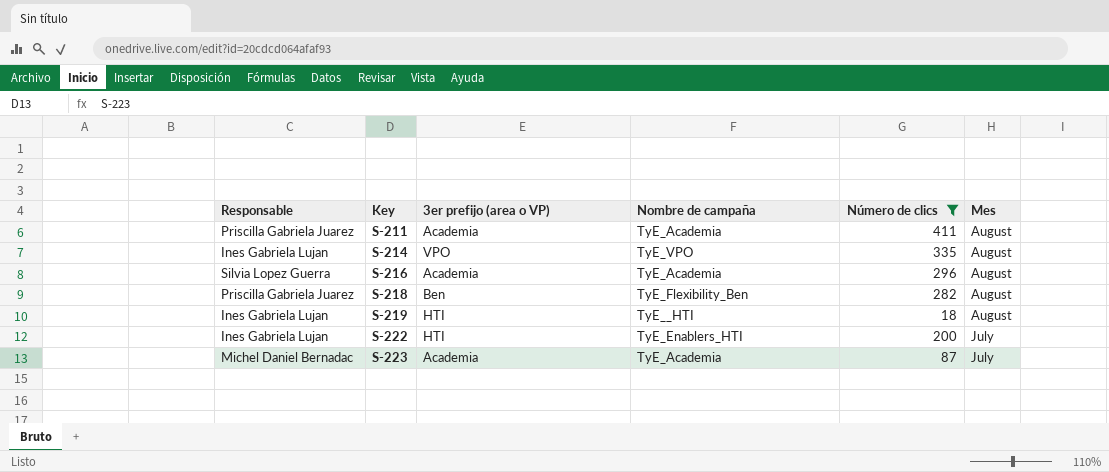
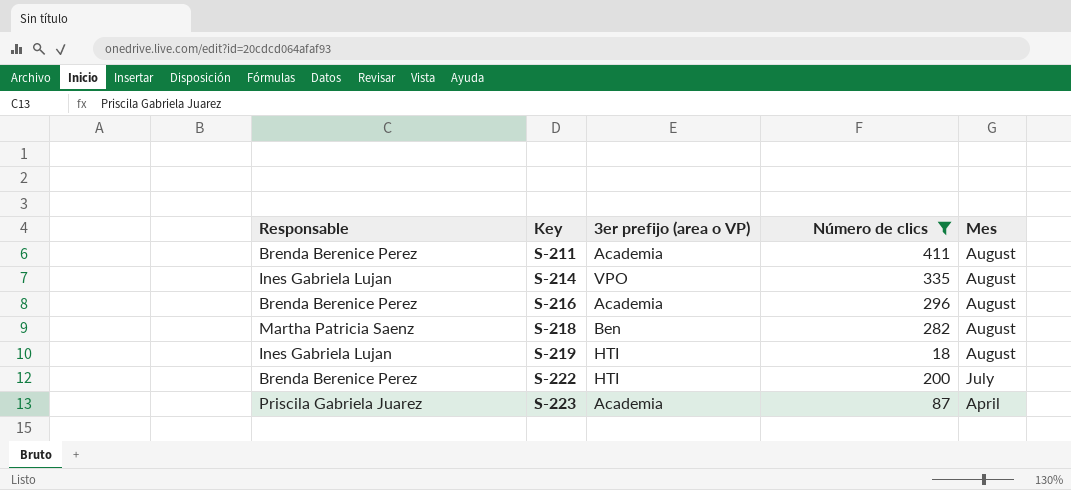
column Nombre de campaña | position: 4 -> none
S-211 | Responsable: Priscilla Gabriela Juarez -> Brenda Berenice Perez
S-216 | Responsable: Silvia Lopez Guerra -> Brenda Berenice Perez
S-218 | Responsable: Priscilla Gabriela Juarez -> Martha Patricia Saenz
S-222 | Responsable: Ines Gabriela Lujan -> Brenda Berenice Perez
S-223 | Responsable: Michel Daniel Bernadac -> Priscila Gabriela Juarez
S-223 | Mes: July -> April

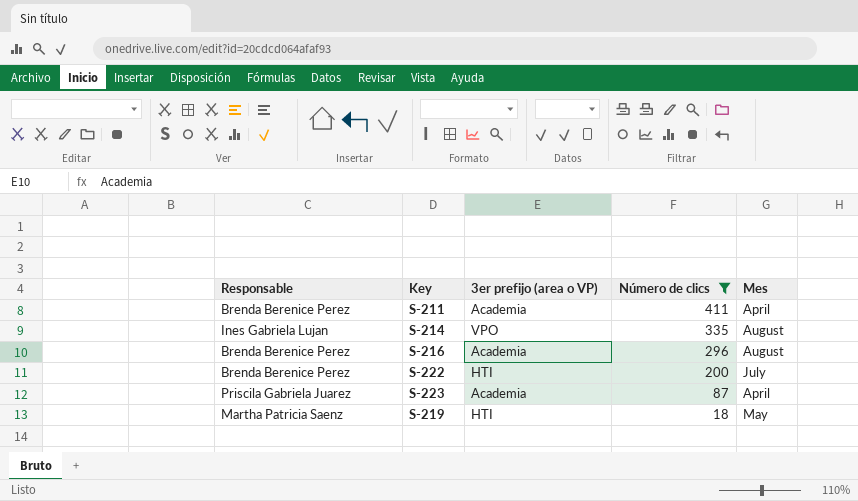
row order: Key ascending -> Número de clics descending
row S-218: Martha Patricia Saenz | Ben | 282 | August -> none
S-211 | Mes: August -> April
S-219 | Responsable: Ines Gabriela Lujan -> Martha Patricia Saenz
S-219 | Mes: August -> May

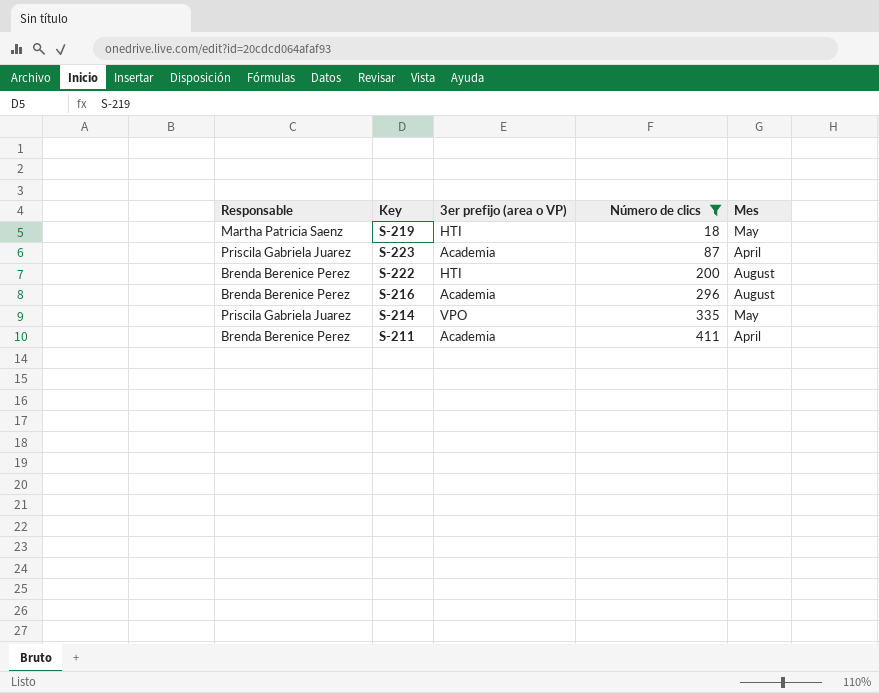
row order: Número de clics descending -> Número de clics ascending
S-222 | Mes: July -> August
S-214 | Responsable: Ines Gabriela Lujan -> Priscila Gabriela Juarez
S-214 | Mes: August -> May

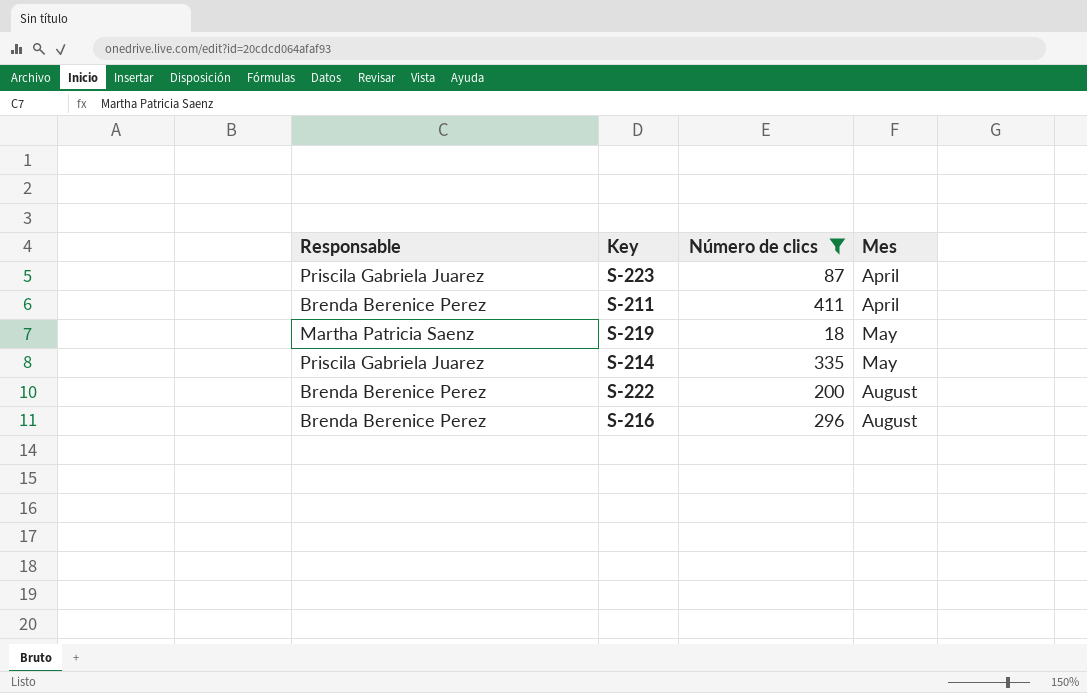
row order: Número de clics ascending -> Mes ascending
column 3er prefijo (area o VP) | position: 3 -> none

